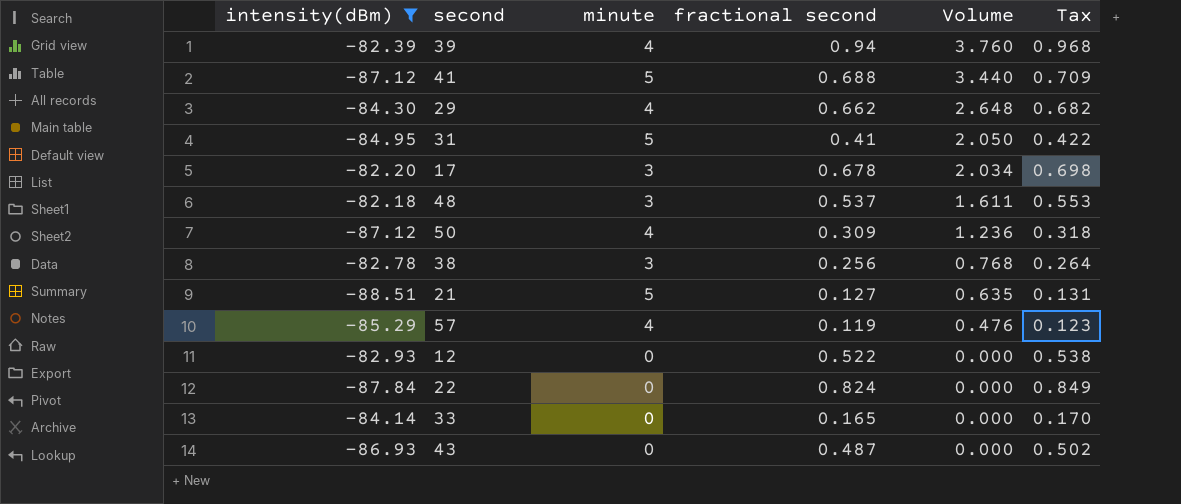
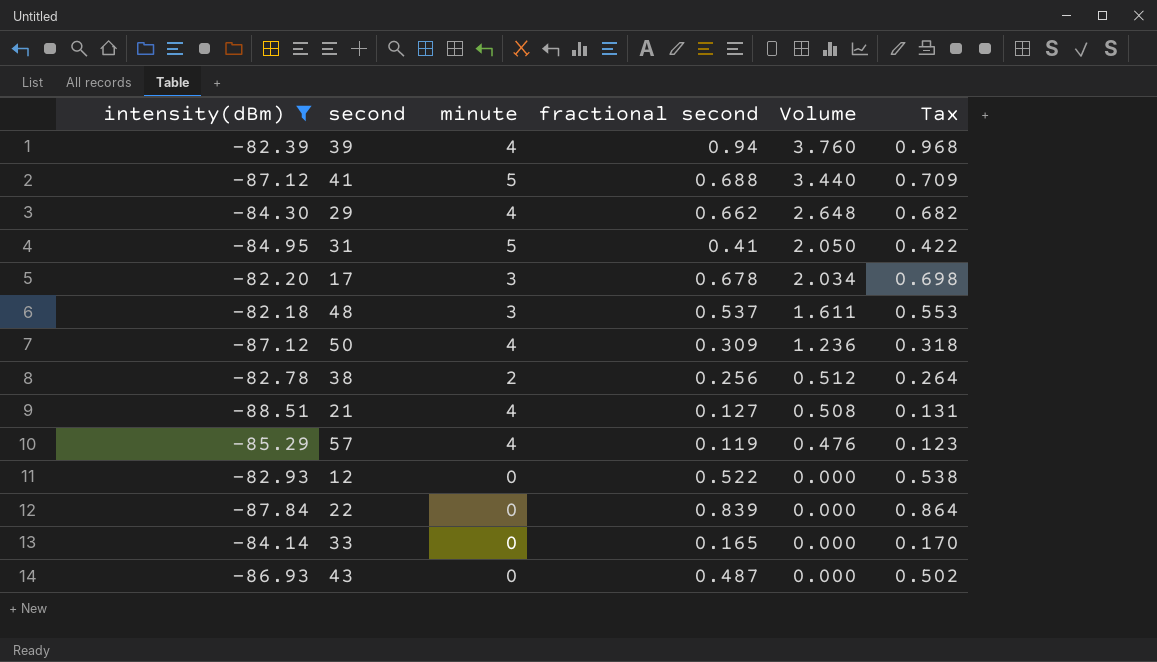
38 | minute: 3 -> 2
38 | Volume: 0.768 -> 0.512
21 | minute: 5 -> 4
21 | Volume: 0.635 -> 0.508
22 | fractional second: 0.824 -> 0.839
22 | Tax: 0.849 -> 0.864

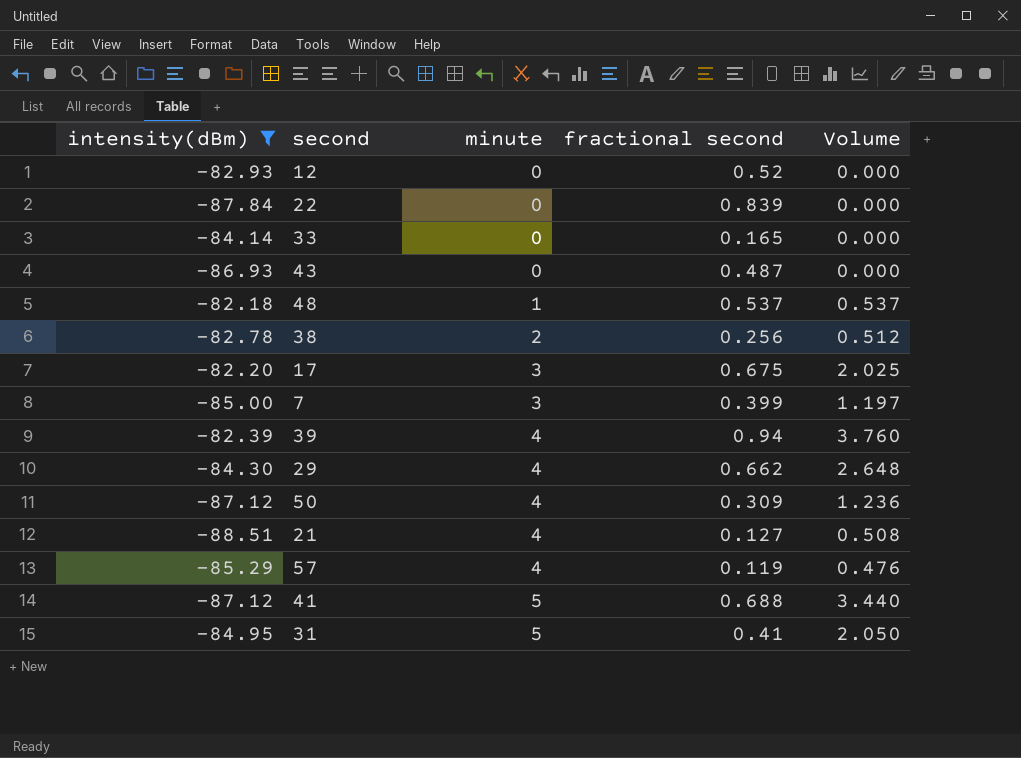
row order: Volume descending -> minute ascending
column Tax | formula: [fractional second] * 1.03 -> none
12 | fractional second: 0.522 -> 0.52
48 | minute: 3 -> 1
48 | Volume: 1.611 -> 0.537
17 | fractional second: 0.678 -> 0.675
17 | Volume: 2.034 -> 2.025
row 7: none -> -85.00 | 3 | 0.399 | 1.197

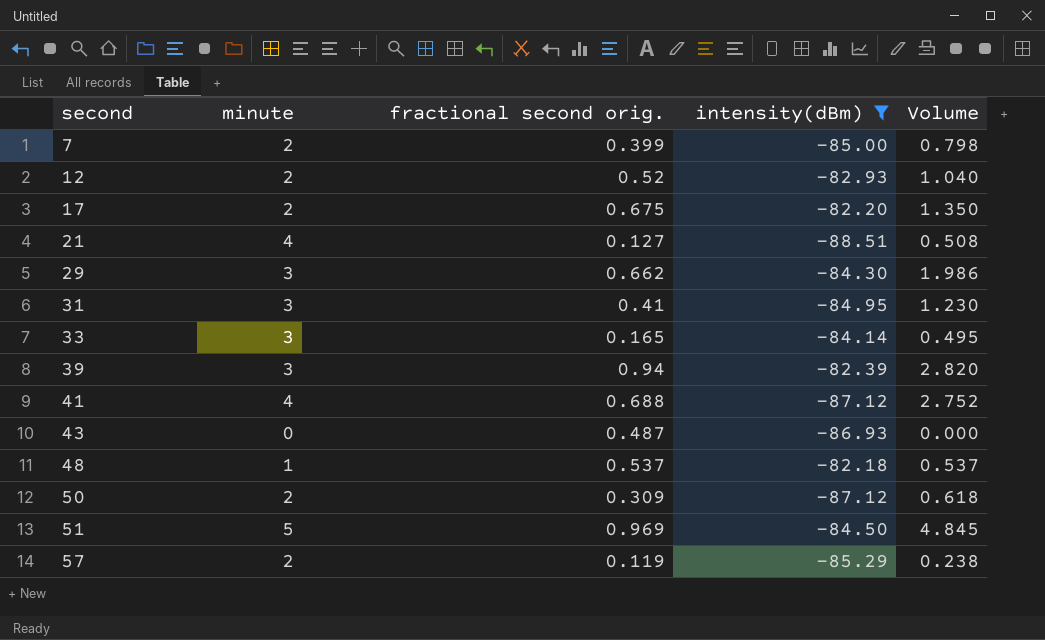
row order: minute ascending -> second ascending
column name: fractional second -> fractional second orig.
column intensity(dBm) | position: 1 -> 4
row 22: -87.84 | 0 | 0.839 | 0.000 -> none
row 38: -82.78 | 2 | 0.256 | 0.512 -> none
7 | minute: 3 -> 2
7 | Volume: 1.197 -> 0.798
12 | minute: 0 -> 2
12 | Volume: 0.000 -> 1.040
17 | minute: 3 -> 2
17 | Volume: 2.025 -> 1.350
29 | minute: 4 -> 3
29 | Volume: 2.648 -> 1.986
31 | minute: 5 -> 3
31 | Volume: 2.050 -> 1.230
33 | minute: 0 -> 3
33 | Volume: 0.000 -> 0.495
39 | minute: 4 -> 3
39 | Volume: 3.760 -> 2.820
41 | minute: 5 -> 4
41 | Volume: 3.440 -> 2.752
50 | minute: 4 -> 2
50 | Volume: 1.236 -> 0.618
row 51: none -> 5 | 0.969 | -84.50 | 4.845
57 | minute: 4 -> 2
57 | Volume: 0.476 -> 0.238

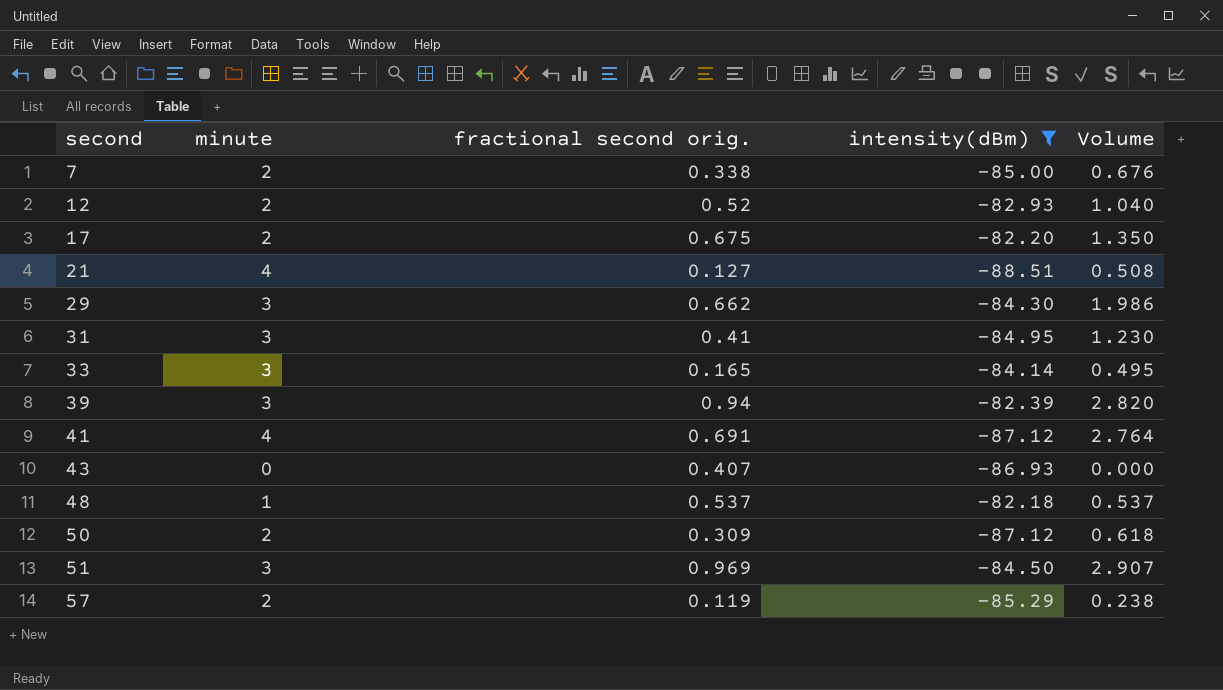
7 | fractional second orig.: 0.399 -> 0.338
7 | Volume: 0.798 -> 0.676
41 | fractional second orig.: 0.688 -> 0.691
41 | Volume: 2.752 -> 2.764
43 | fractional second orig.: 0.487 -> 0.407
51 | minute: 5 -> 3
51 | Volume: 4.845 -> 2.907

